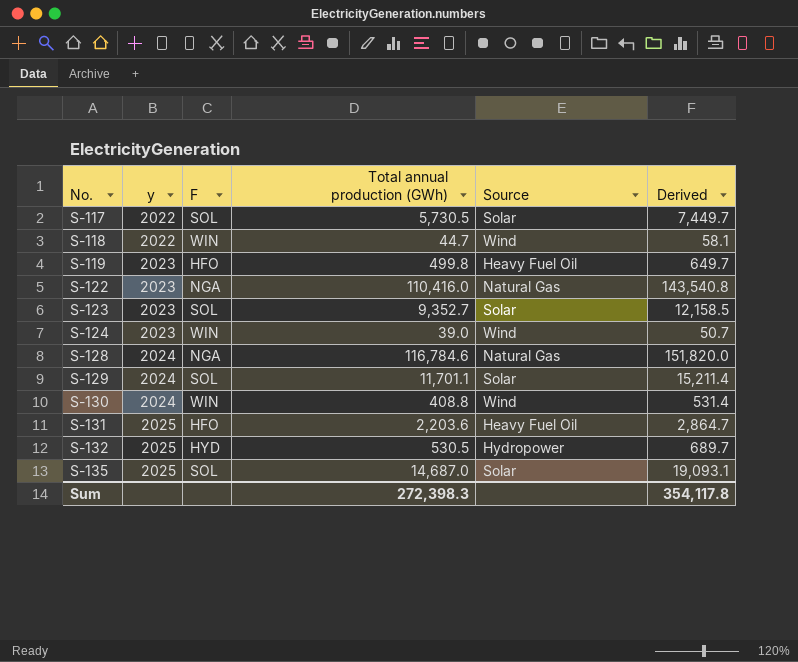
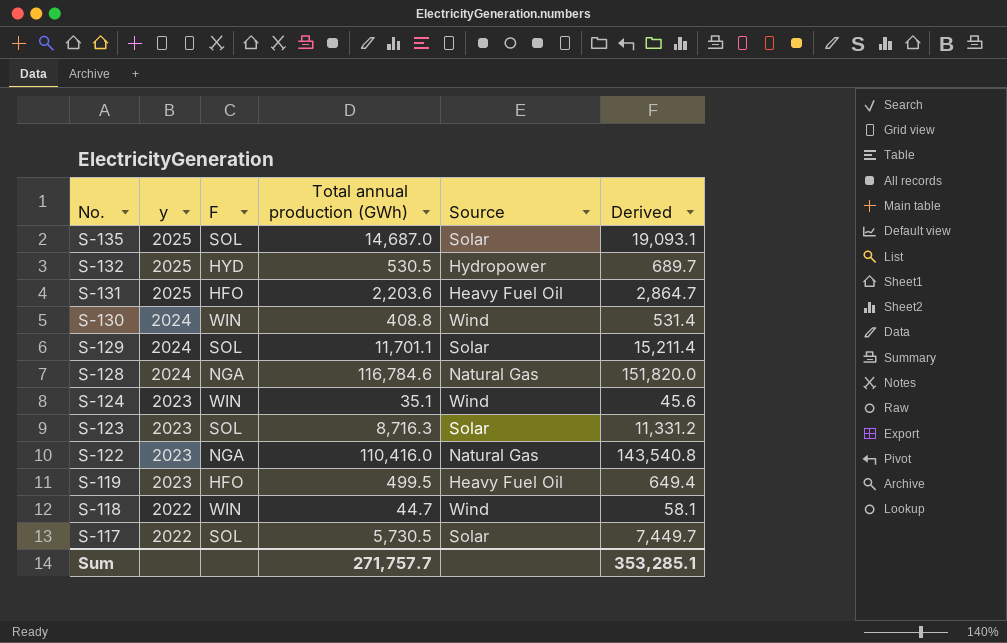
row order: No. ascending -> No. descending
S-124 | Total annual production (GWh): 39.0 -> 35.1
S-124 | Derived: 50.7 -> 45.6
S-123 | Total annual production (GWh): 9,352.7 -> 8,716.3
S-123 | Derived: 12,158.5 -> 11,331.2
S-119 | Total annual production (GWh): 499.8 -> 499.5
S-119 | Derived: 649.7 -> 649.4
Sum | Total annual production (GWh): 272,398.3 -> 271,757.7
Sum | Derived: 354,117.8 -> 353,285.1

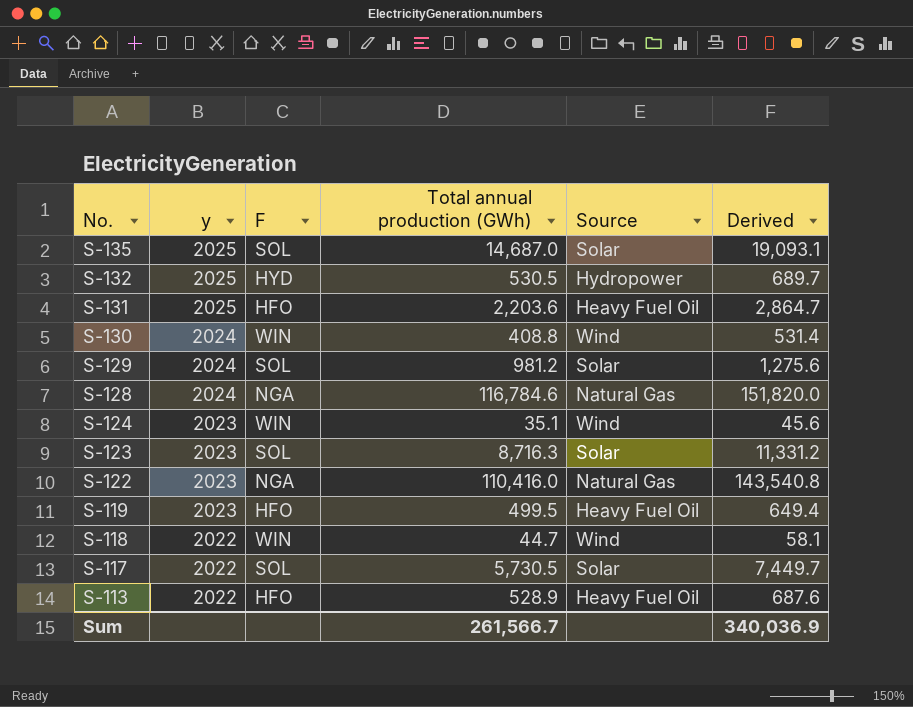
S-129 | Total annual production (GWh): 11,701.1 -> 981.2
S-129 | Derived: 15,211.4 -> 1,275.6
row S-113: none -> 2022 | HFO | 528.9 | Heavy Fuel Oil | 687.6
Sum | Total annual production (GWh): 271,757.7 -> 261,566.7
Sum | Derived: 353,285.1 -> 340,036.9

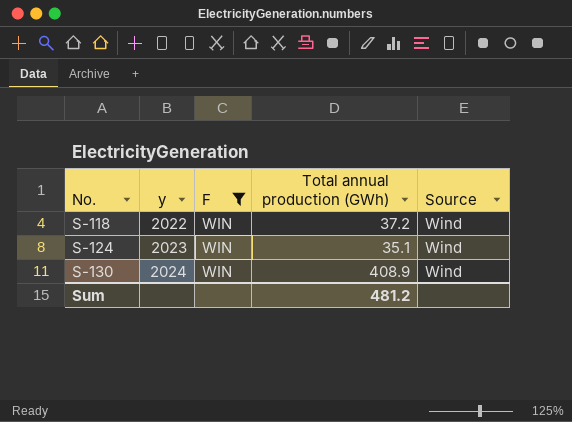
filter: none -> F = WIN
row order: No. descending -> No. ascending
column Derived | formula: [Total annual production (GWh)] * 1.3 -> none
S-118 | Total annual production (GWh): 44.7 -> 37.2
S-130 | Total annual production (GWh): 408.8 -> 408.9
Sum | Total annual production (GWh): 261,566.7 -> 481.2

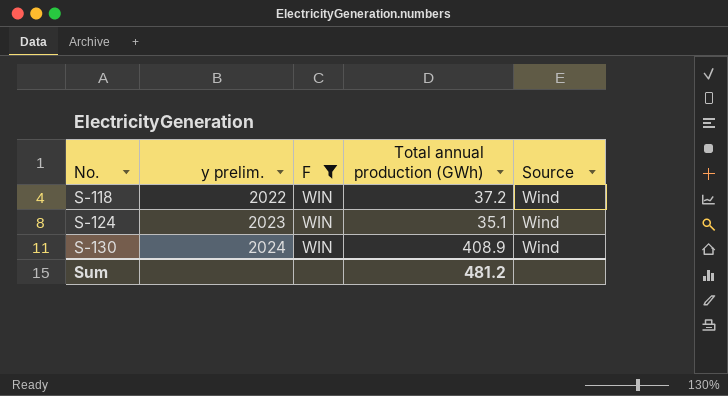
column name: y -> y prelim.

